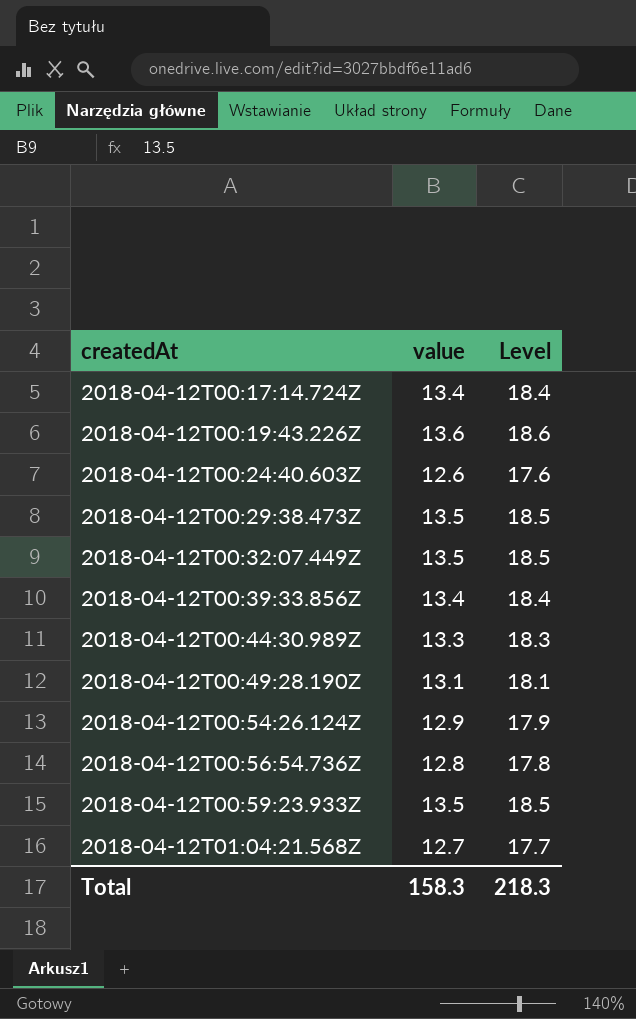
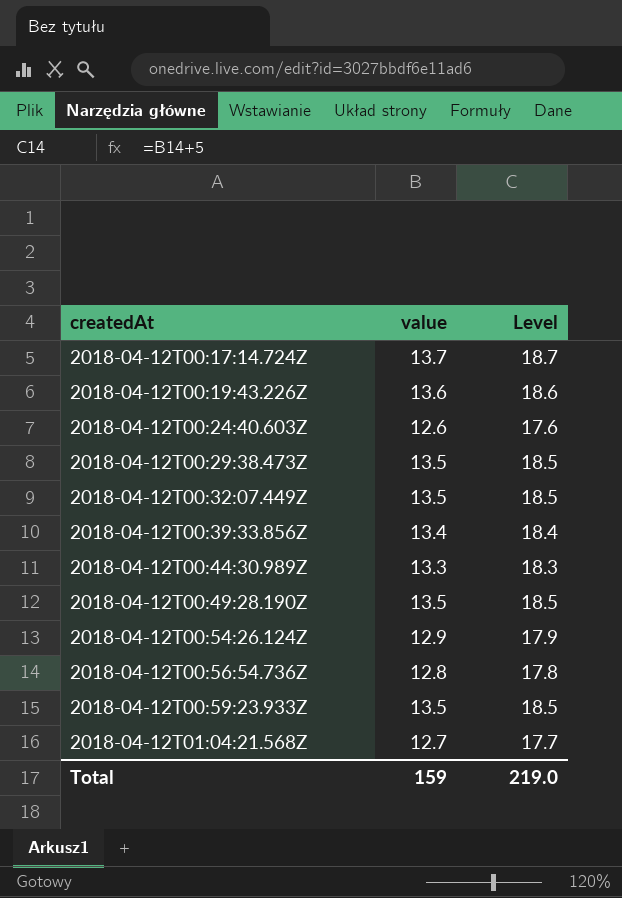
2018-04-12T00:17:14.724Z | value: 13.4 -> 13.7
2018-04-12T00:17:14.724Z | Level: 18.4 -> 18.7
2018-04-12T00:49:28.190Z | value: 13.1 -> 13.5
2018-04-12T00:49:28.190Z | Level: 18.1 -> 18.5
Total | value: 158.3 -> 159
Total | Level: 218.3 -> 219.0

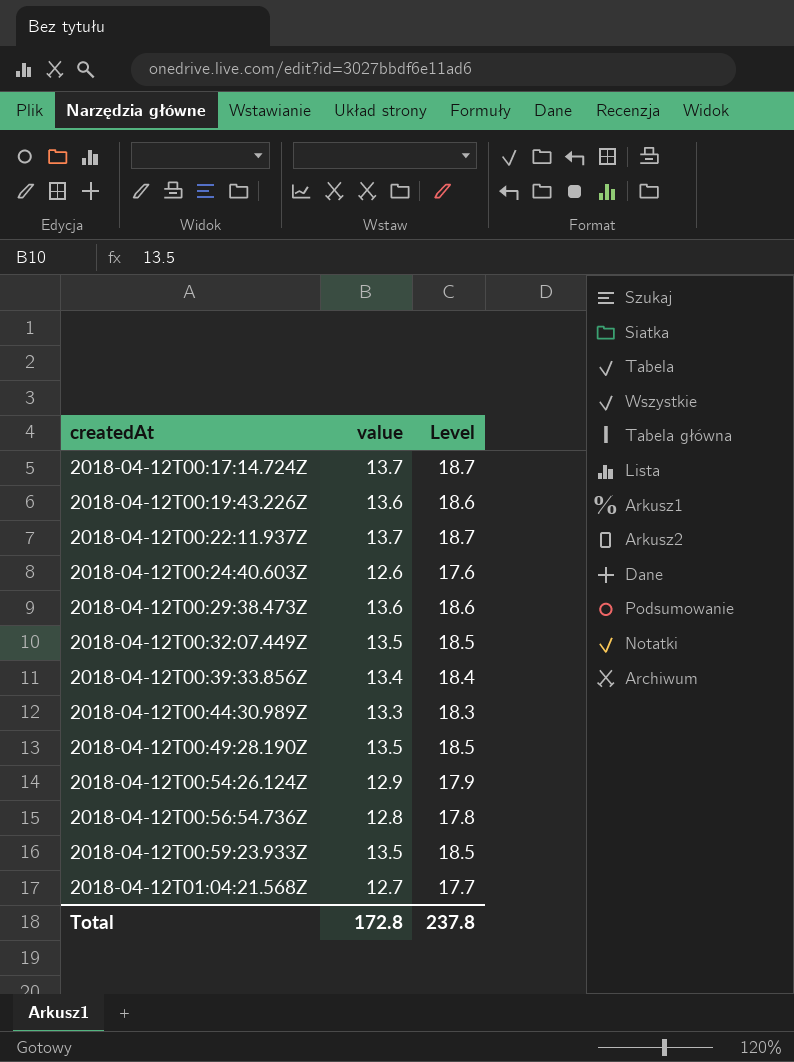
row 2018-04-12T00:22:11.937Z: none -> 13.7 | 18.7
2018-04-12T00:29:38.473Z | value: 13.5 -> 13.6
2018-04-12T00:29:38.473Z | Level: 18.5 -> 18.6
Total | value: 159 -> 172.8
Total | Level: 219.0 -> 237.8

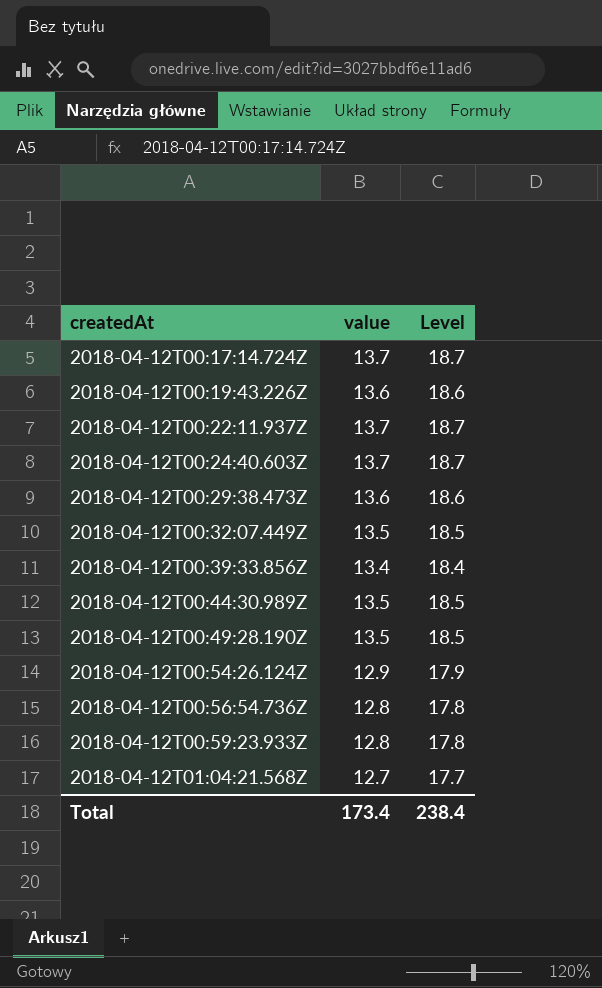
2018-04-12T00:24:40.603Z | value: 12.6 -> 13.7
2018-04-12T00:24:40.603Z | Level: 17.6 -> 18.7
2018-04-12T00:44:30.989Z | value: 13.3 -> 13.5
2018-04-12T00:44:30.989Z | Level: 18.3 -> 18.5
2018-04-12T00:59:23.933Z | value: 13.5 -> 12.8
2018-04-12T00:59:23.933Z | Level: 18.5 -> 17.8
Total | value: 172.8 -> 173.4
Total | Level: 237.8 -> 238.4

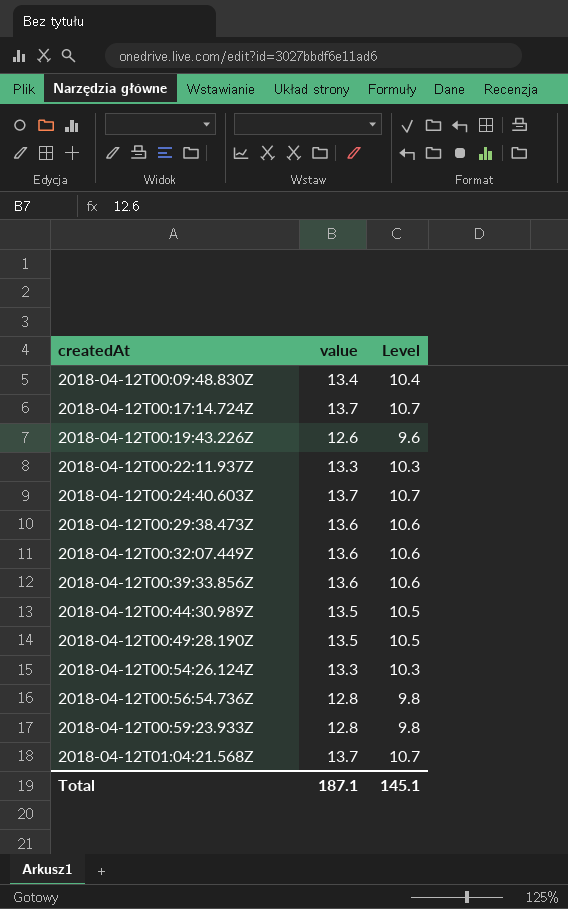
column Level | formula: [value] + 5 -> [value] - 3
row 2018-04-12T00:09:48.830Z: none -> 13.4 | 10.4
2018-04-12T00:19:43.226Z | value: 13.6 -> 12.6
2018-04-12T00:22:11.937Z | value: 13.7 -> 13.3
2018-04-12T00:32:07.449Z | value: 13.5 -> 13.6
2018-04-12T00:39:33.856Z | value: 13.4 -> 13.6
2018-04-12T00:54:26.124Z | value: 12.9 -> 13.3
2018-04-12T01:04:21.568Z | value: 12.7 -> 13.7
Total | value: 173.4 -> 187.1
Total | Level: 238.4 -> 145.1

